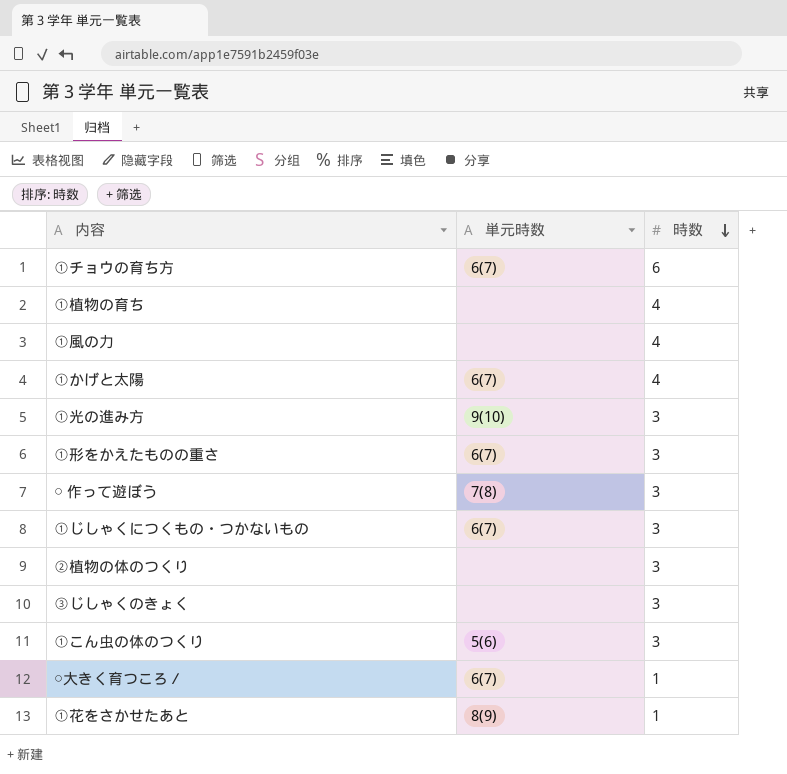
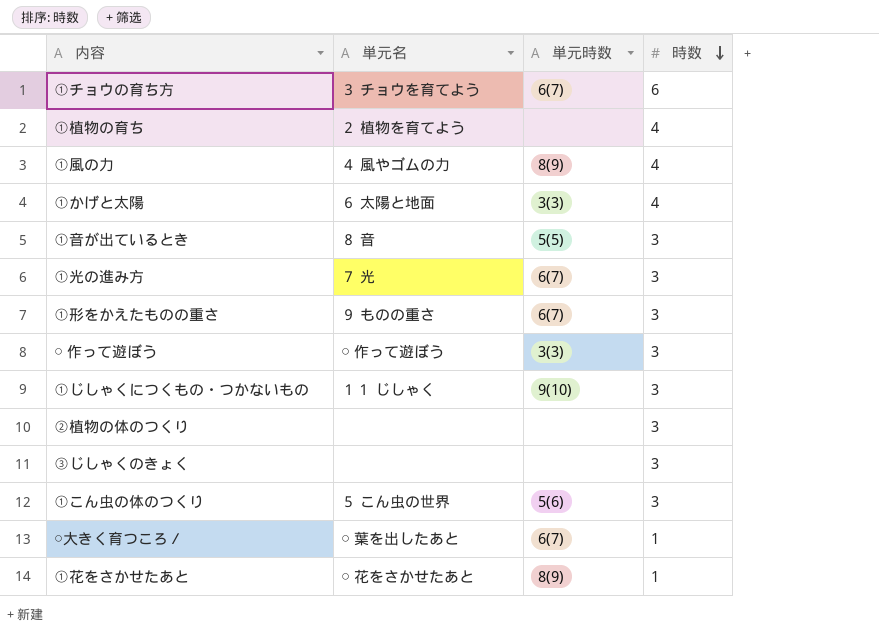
column 単元名 | position: none -> 2
①風の力 | 単元時数: none -> 8(9)
①かげと太陽 | 単元時数: 6(7) -> 3(3)
row ①音が出ているとき: none -> ８ 音 | 5(5) | 3
①光の進み方 | 単元時数: 9(10) -> 6(7)
○ 作って遊ぼう | 単元時数: 7(8) -> 3(3)
①じしゃくにつくもの・つかないもの | 単元時数: 6(7) -> 9(10)

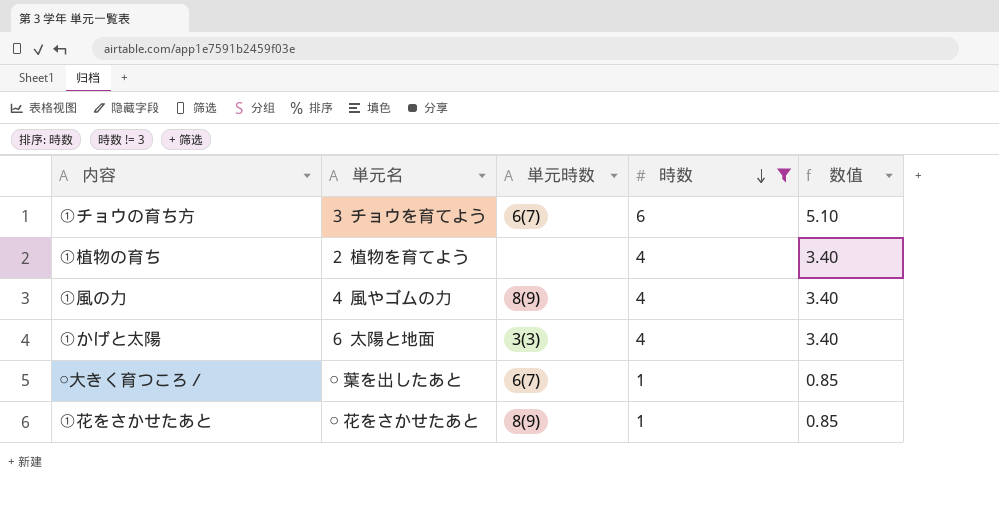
filter: none -> 時数 != 3
column 数值 | formula: none -> [時数] * 0.85

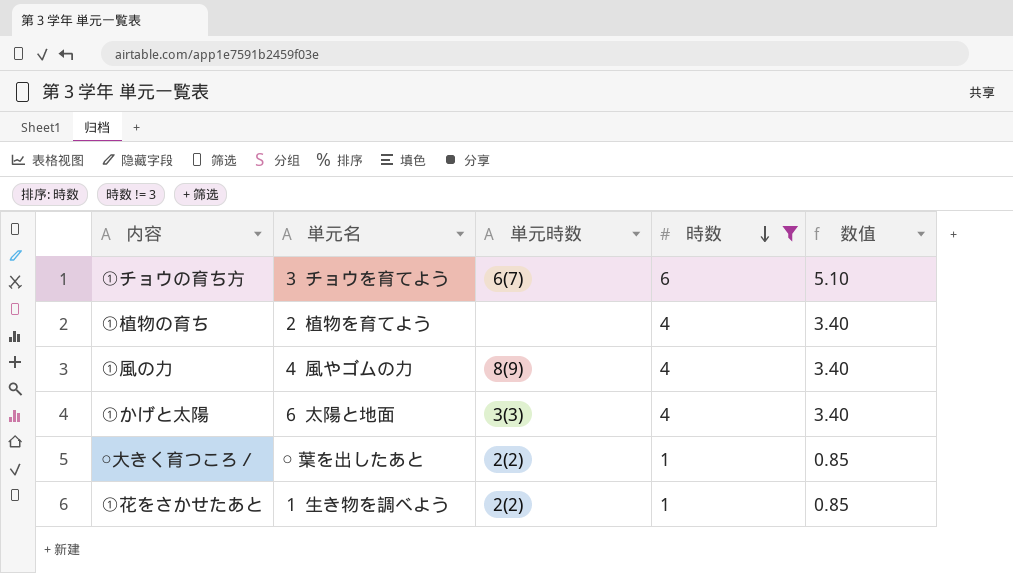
○大きく育つころ／ | 単元時数: 6(7) -> 2(2)
①花をさかせたあと | 単元名: ○ 花をさかせたあと -> １ 生き物を調べよう
①花をさかせたあと | 単元時数: 8(9) -> 2(2)

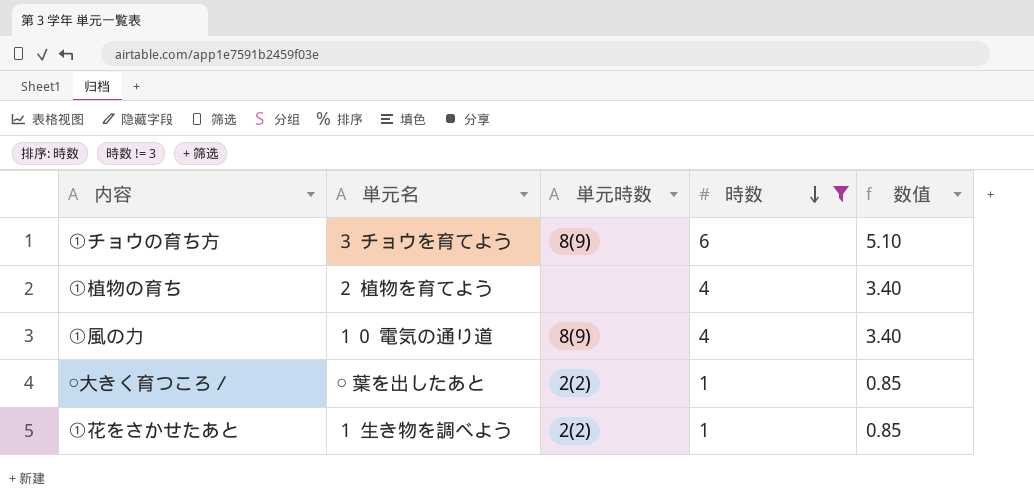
row ①かげと太陽: ６ 太陽と地面 | 3(3) | 4 | 3.40 -> none
①チョウの育ち方 | 単元時数: 6(7) -> 8(9)
①風の力 | 単元名: ４ 風やゴムの力 -> １０ 電気の通り道

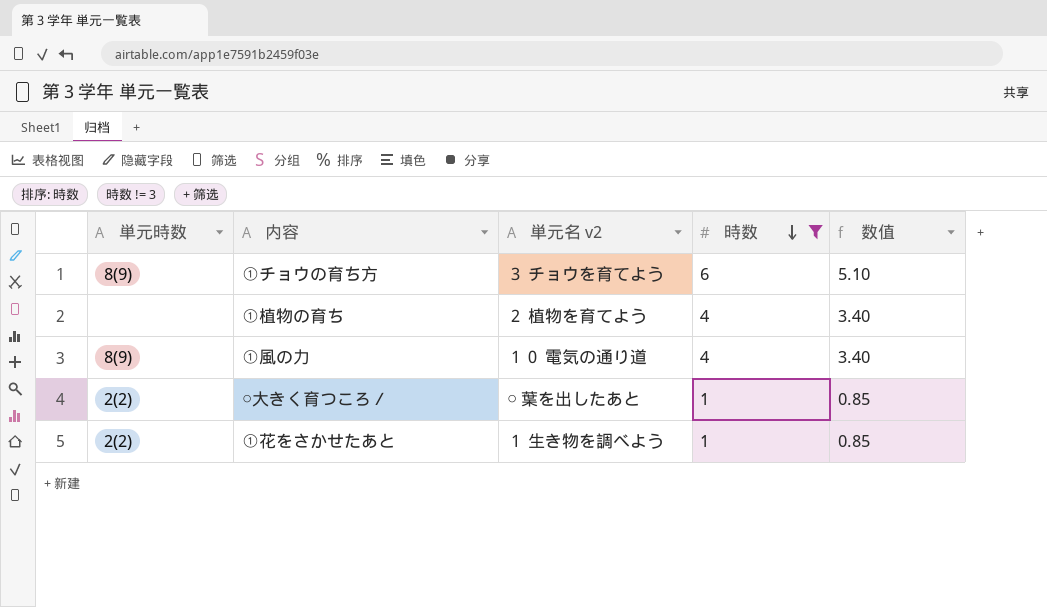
column 単元時数 | position: 3 -> 1
column name: 単元名 -> 単元名 v2

